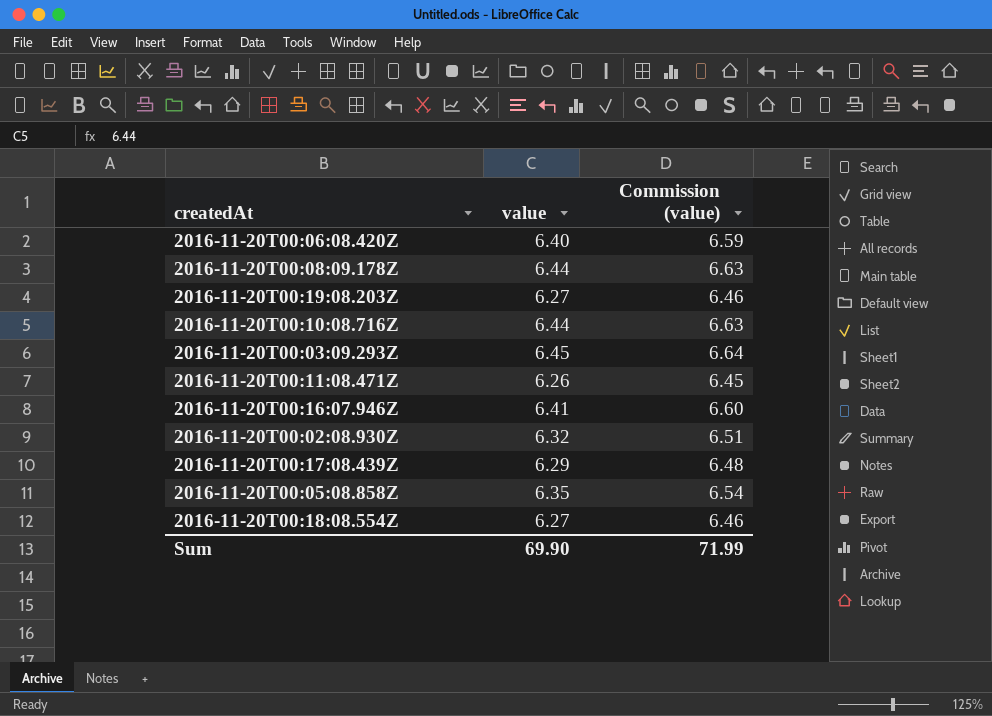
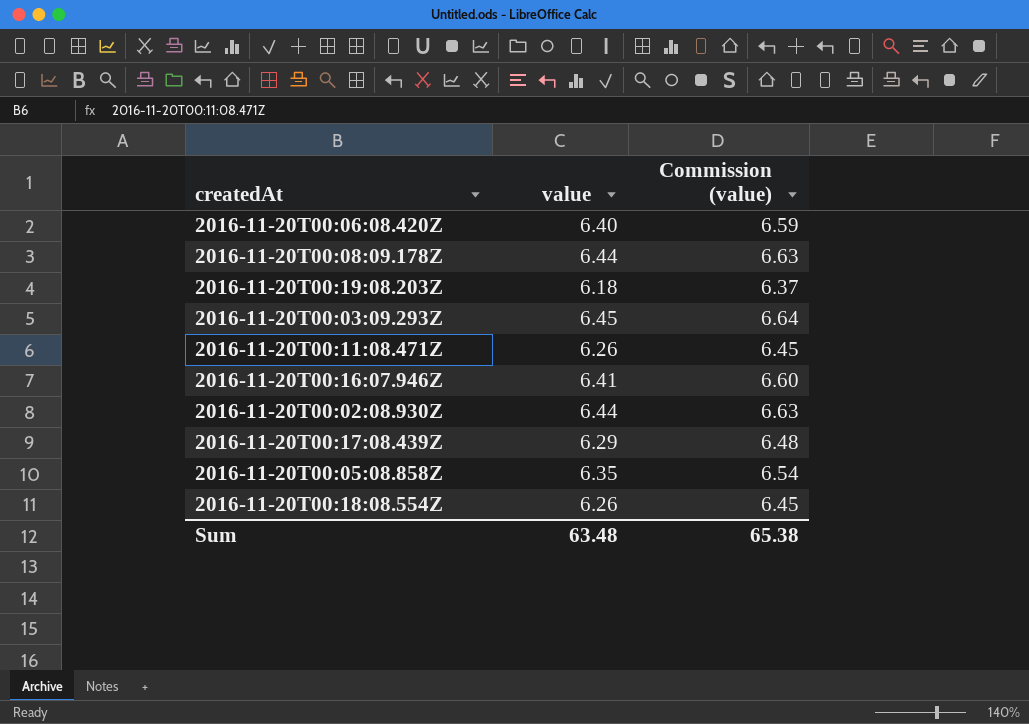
row 2016-11-20T00:10:08.716Z: 6.44 | 6.63 -> none
2016-11-20T00:19:08.203Z | value: 6.27 -> 6.18
2016-11-20T00:19:08.203Z | Commission (value): 6.46 -> 6.37
2016-11-20T00:02:08.930Z | value: 6.32 -> 6.44
2016-11-20T00:02:08.930Z | Commission (value): 6.51 -> 6.63
2016-11-20T00:18:08.554Z | value: 6.27 -> 6.26
2016-11-20T00:18:08.554Z | Commission (value): 6.46 -> 6.45
Sum | value: 69.90 -> 63.48
Sum | Commission (value): 71.99 -> 65.38

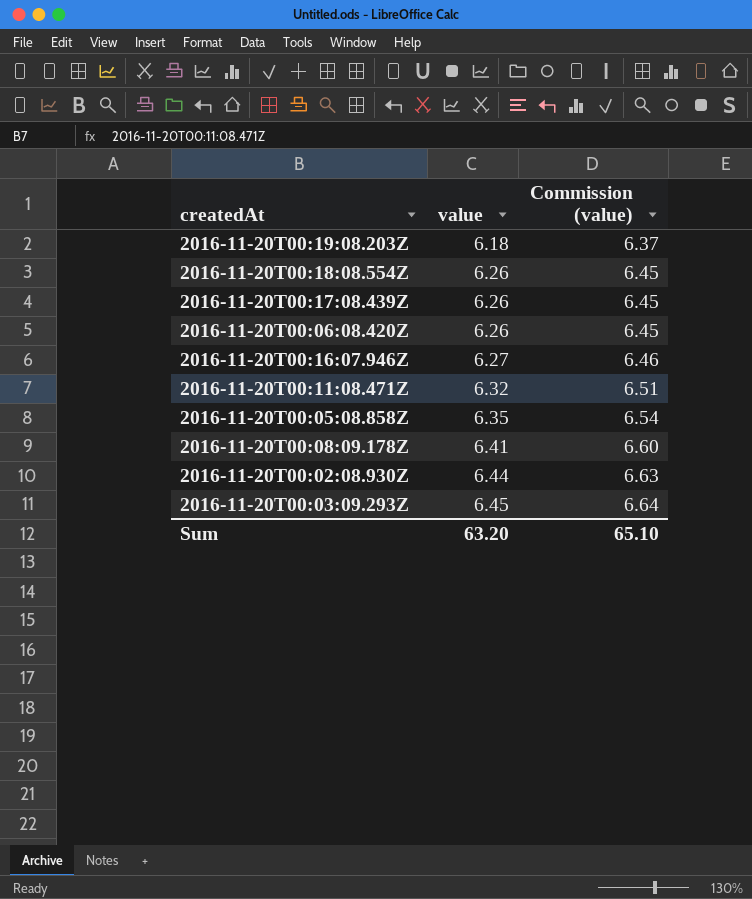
row order: none -> value ascending
2016-11-20T00:17:08.439Z | value: 6.29 -> 6.26
2016-11-20T00:17:08.439Z | Commission (value): 6.48 -> 6.45
2016-11-20T00:06:08.420Z | value: 6.40 -> 6.26
2016-11-20T00:06:08.420Z | Commission (value): 6.59 -> 6.45
2016-11-20T00:16:07.946Z | value: 6.41 -> 6.27
2016-11-20T00:16:07.946Z | Commission (value): 6.60 -> 6.46
2016-11-20T00:11:08.471Z | value: 6.26 -> 6.32
2016-11-20T00:11:08.471Z | Commission (value): 6.45 -> 6.51
2016-11-20T00:08:09.178Z | value: 6.44 -> 6.41
2016-11-20T00:08:09.178Z | Commission (value): 6.63 -> 6.60
Sum | value: 63.48 -> 63.20
Sum | Commission (value): 65.38 -> 65.10

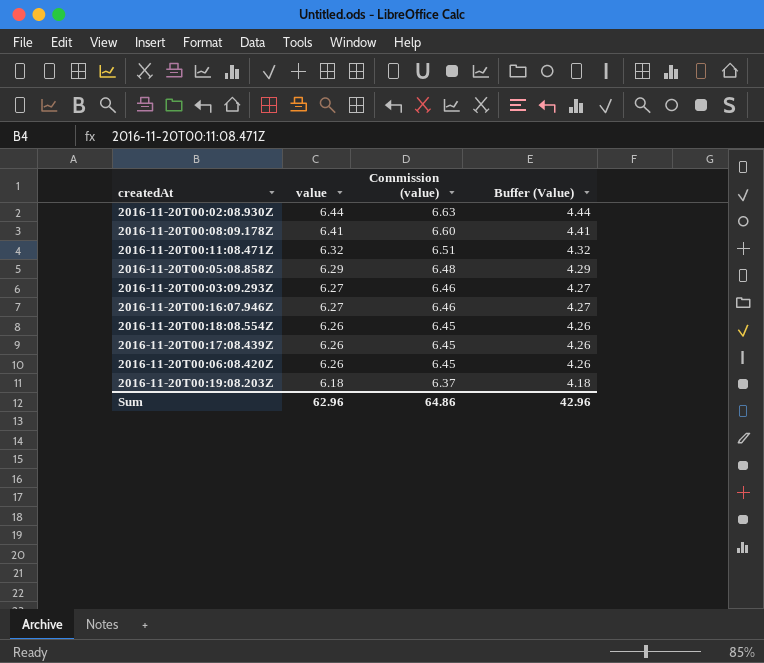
row order: value ascending -> value descending
column Buffer (Value) | formula: none -> [value] - 2
2016-11-20T00:05:08.858Z | value: 6.35 -> 6.29
2016-11-20T00:05:08.858Z | Commission (value): 6.54 -> 6.48
2016-11-20T00:03:09.293Z | value: 6.45 -> 6.27
2016-11-20T00:03:09.293Z | Commission (value): 6.64 -> 6.46
Sum | value: 63.20 -> 62.96
Sum | Commission (value): 65.10 -> 64.86

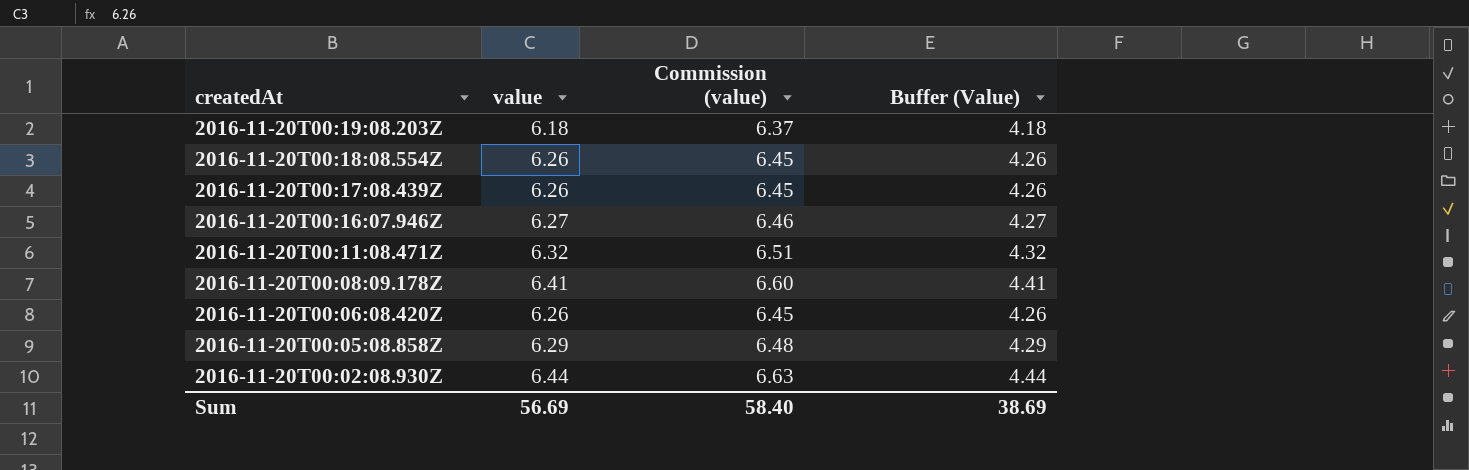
row order: value descending -> createdAt descending
row 2016-11-20T00:03:09.293Z: 6.27 | 6.46 | 4.27 -> none
Sum | value: 62.96 -> 56.69
Sum | Commission (value): 64.86 -> 58.40
Sum | Buffer (Value): 42.96 -> 38.69

